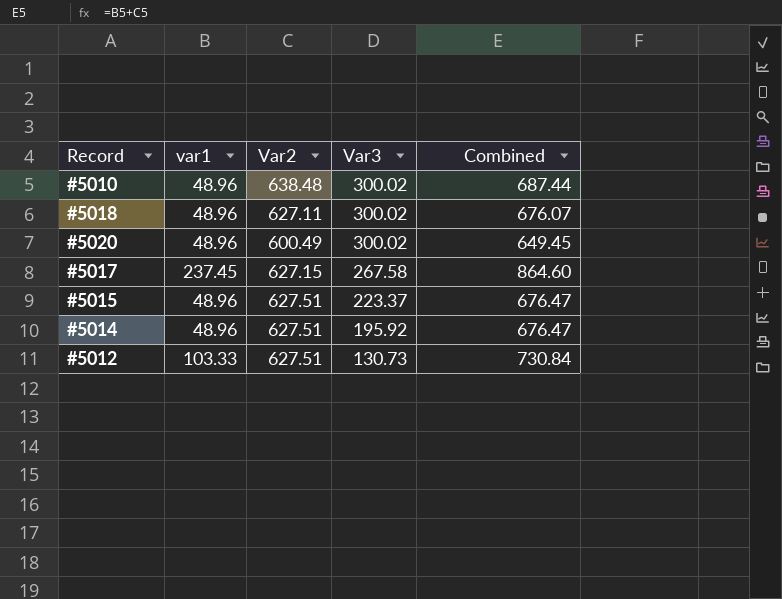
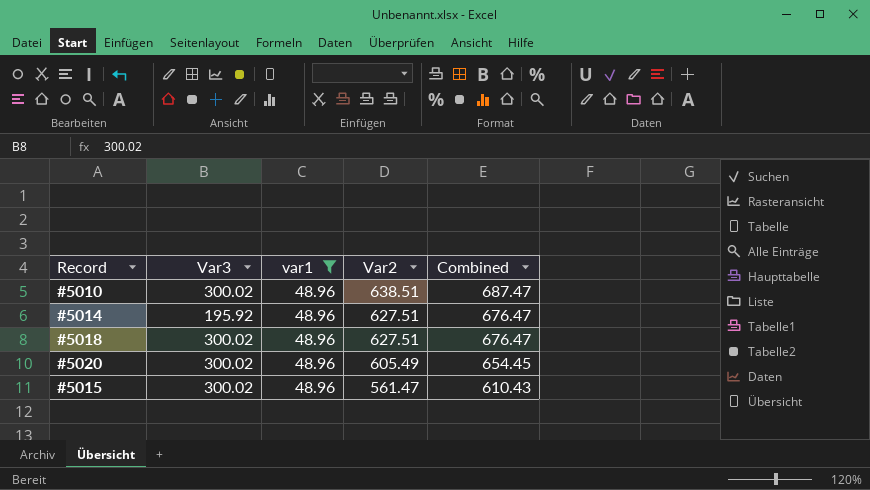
filter: none -> var1 = 48.96
row order: Var3 descending -> Var2 descending
column Var3 | position: 4 -> 2
#5010 | Var2: 638.48 -> 638.51
#5010 | Combined: 687.44 -> 687.47
#5018 | Var2: 627.11 -> 627.51
#5018 | Combined: 676.07 -> 676.47
#5020 | Var2: 600.49 -> 605.49
#5020 | Combined: 649.45 -> 654.45
#5015 | Var3: 223.37 -> 300.02
#5015 | Var2: 627.51 -> 561.47
#5015 | Combined: 676.47 -> 610.43

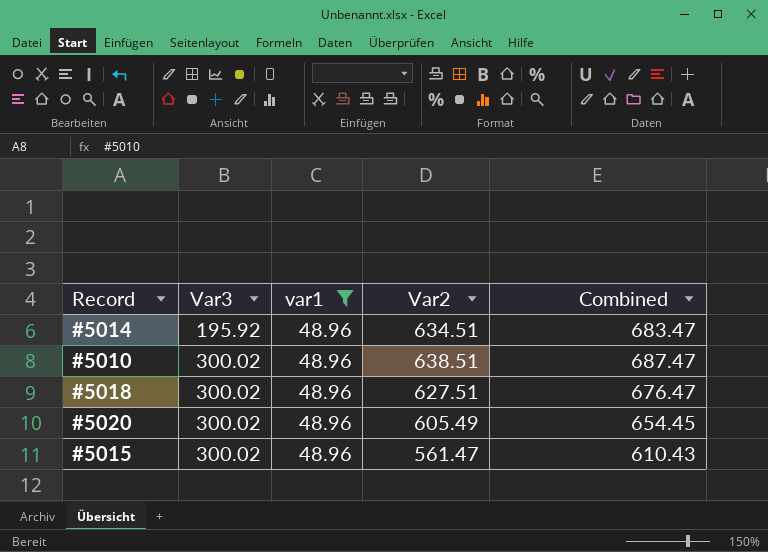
row order: Var2 descending -> Var3 ascending
#5014 | Var2: 627.51 -> 634.51
#5014 | Combined: 676.47 -> 683.47

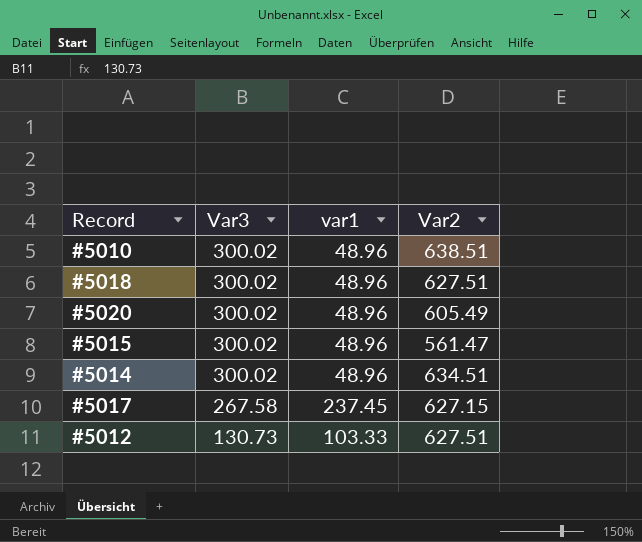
filter: var1 = 48.96 -> none
row order: Var3 ascending -> Var3 descending
column Combined | formula: [var1] + [Var2] -> none
#5014 | Var3: 195.92 -> 300.02

